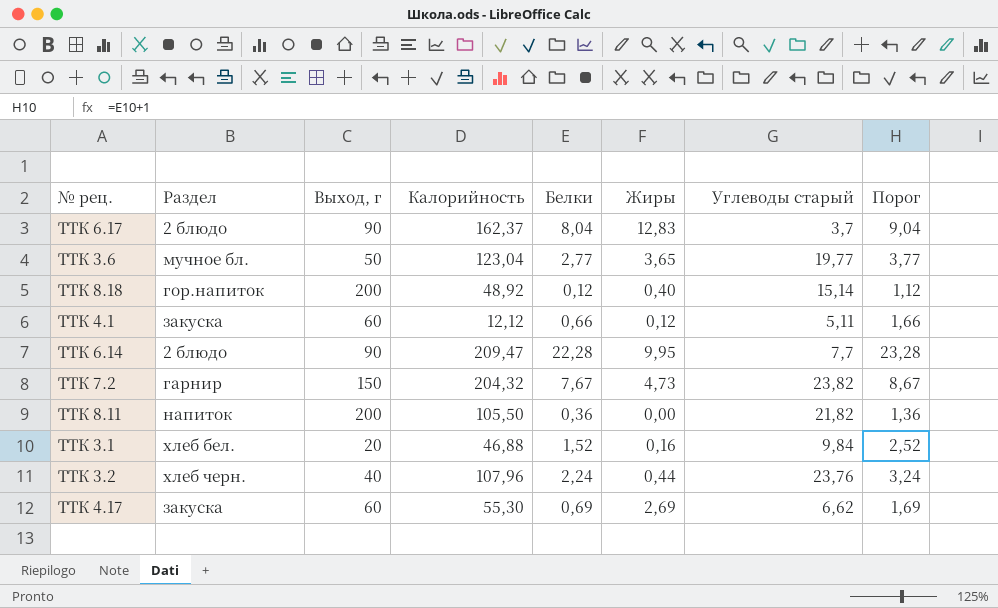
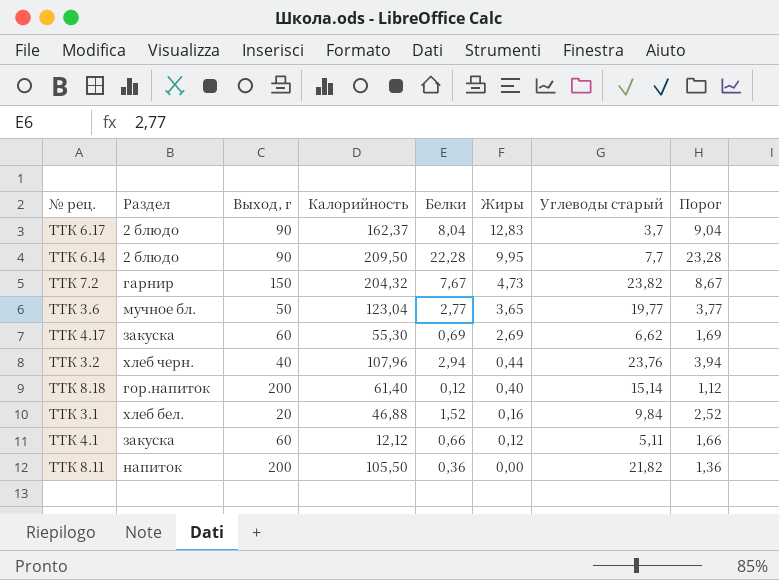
row order: none -> Жиры descending
ТТК 6.14 | Калорийность: 209,47 -> 209,50
ТТК 3.2 | Белки: 2,24 -> 2,94
ТТК 3.2 | Порог: 3,24 -> 3,94
ТТК 8.18 | Калорийность: 48,92 -> 61,40

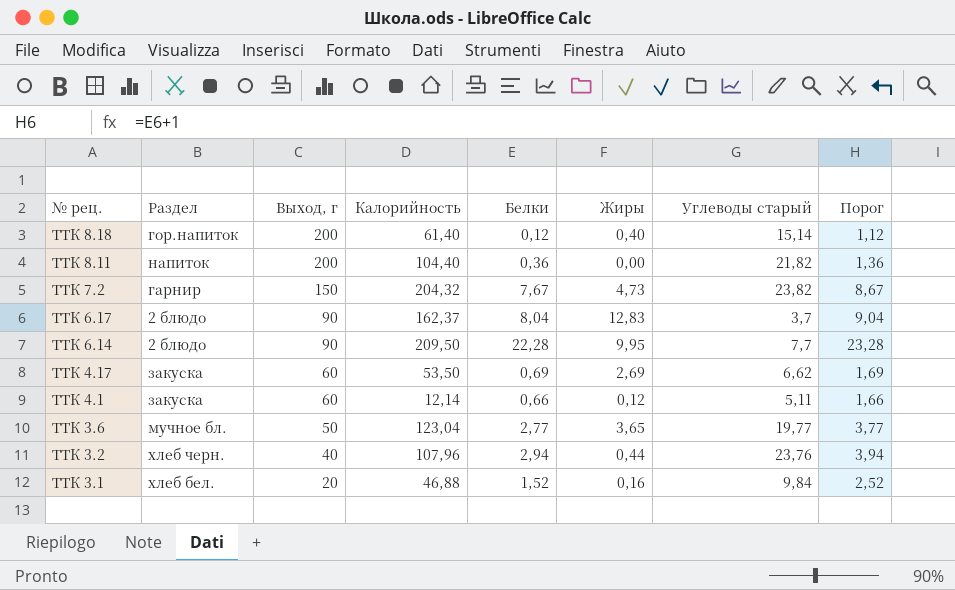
row order: Жиры descending -> № рец. descending
ТТК 8.11 | Калорийность: 105,50 -> 104,40
ТТК 4.17 | Калорийность: 55,30 -> 53,50
ТТК 4.1 | Калорийность: 12,12 -> 12,14

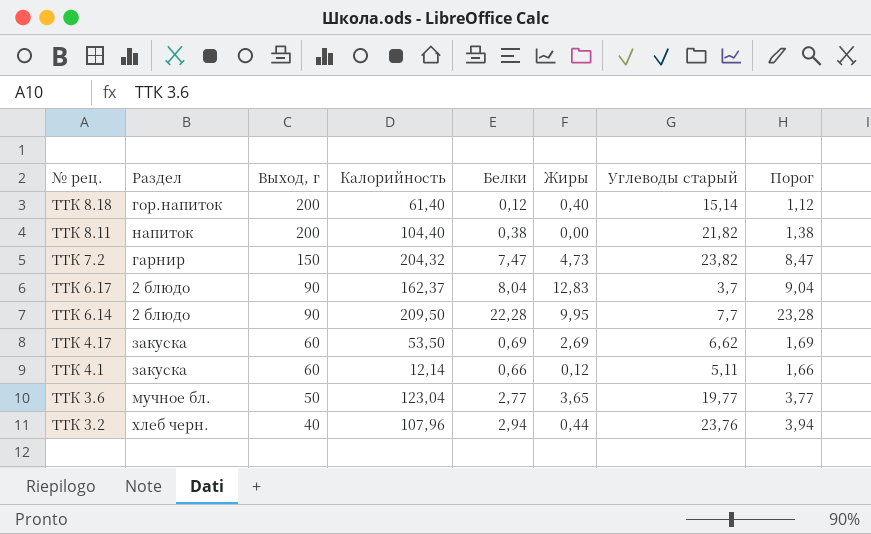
row ТТК 3.1: хлеб бел. | 20 | 46,88 | 1,52 | 0,16 | 9,84 | 2,52 -> none
ТТК 8.11 | Белки: 0,36 -> 0,38
ТТК 8.11 | Порог: 1,36 -> 1,38
ТТК 7.2 | Белки: 7,67 -> 7,47
ТТК 7.2 | Порог: 8,67 -> 8,47

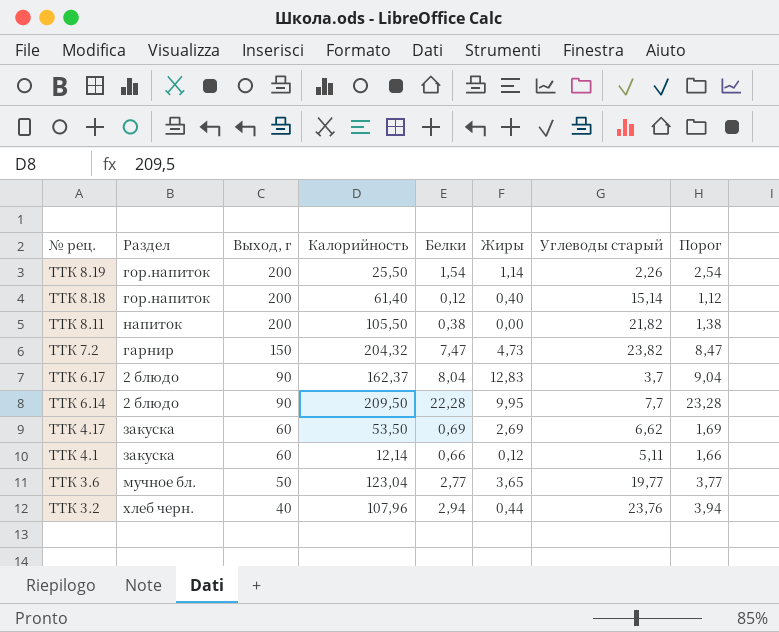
row ТТК 8.19: none -> гор.напиток | 200 | 25,50 | 1,54 | 1,14 | 2,26 | 2,54
ТТК 8.11 | Калорийность: 104,40 -> 105,50

